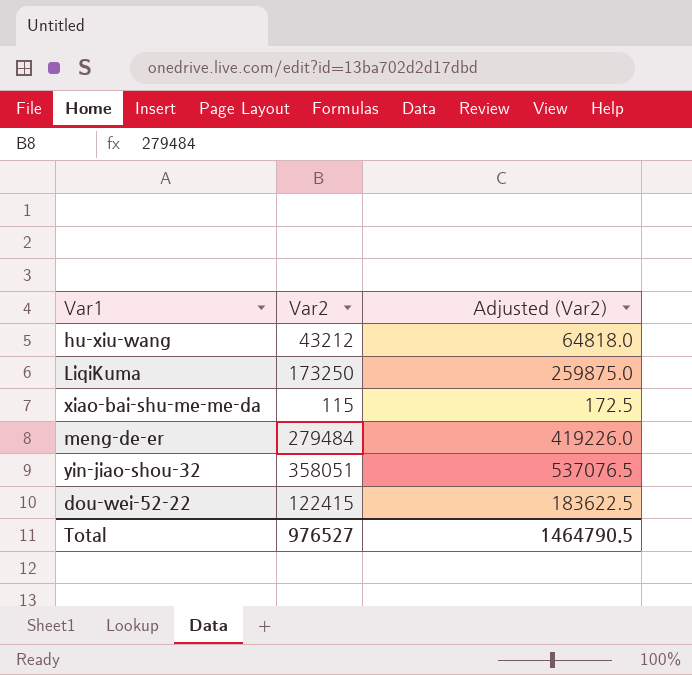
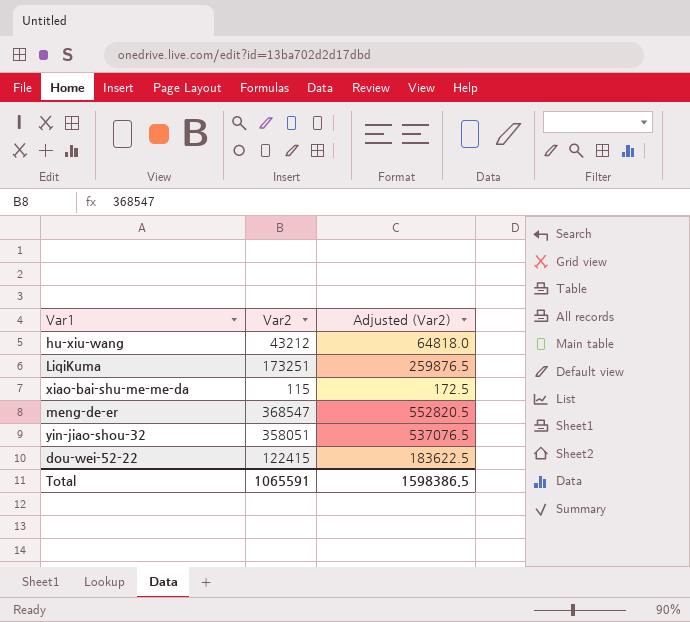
LiqiKuma | Var2: 173250 -> 173251
LiqiKuma | Adjusted (Var2): 259875.0 -> 259876.5
meng-de-er | Var2: 279484 -> 368547
meng-de-er | Adjusted (Var2): 419226.0 -> 552820.5
Total | Var2: 976527 -> 1065591
Total | Adjusted (Var2): 1464790.5 -> 1598386.5

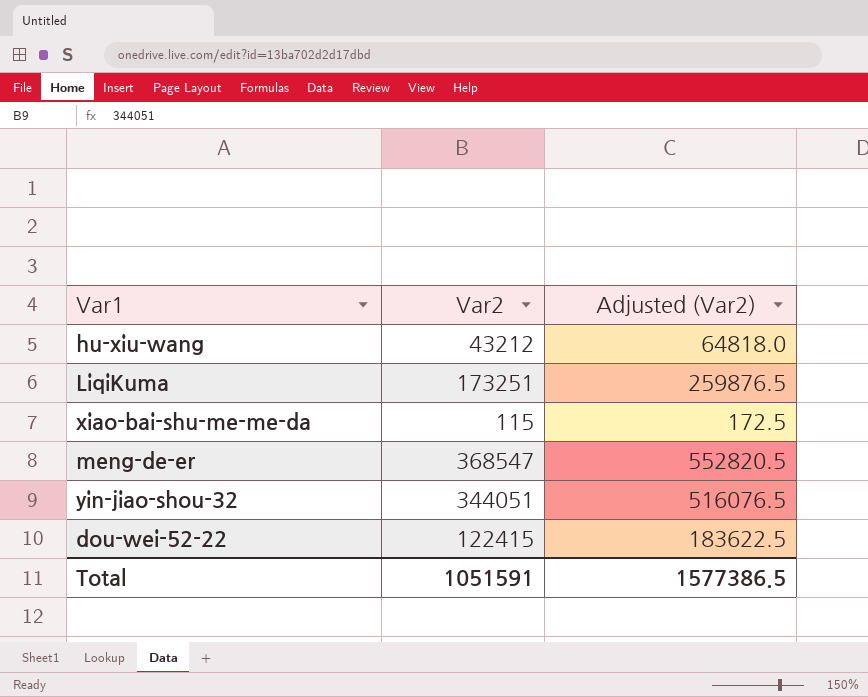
yin-jiao-shou-32 | Var2: 358051 -> 344051
yin-jiao-shou-32 | Adjusted (Var2): 537076.5 -> 516076.5
Total | Var2: 1065591 -> 1051591
Total | Adjusted (Var2): 1598386.5 -> 1577386.5

